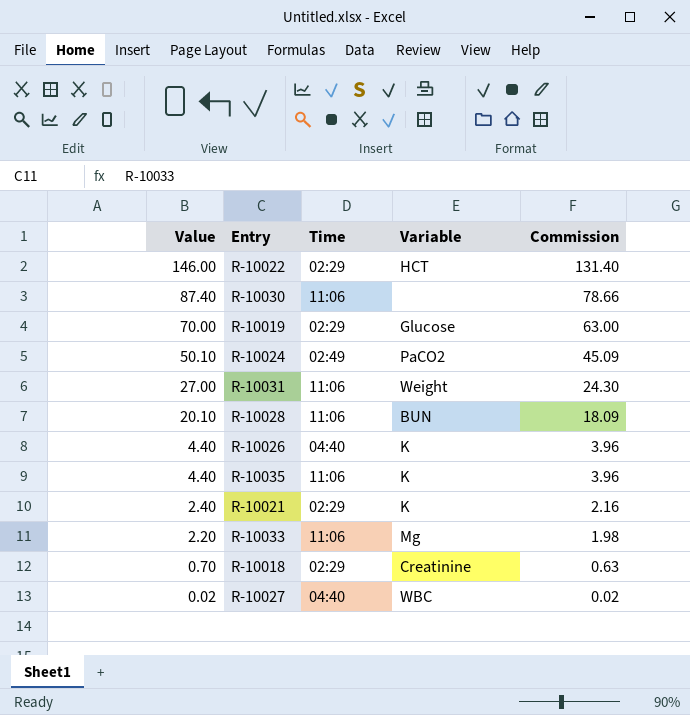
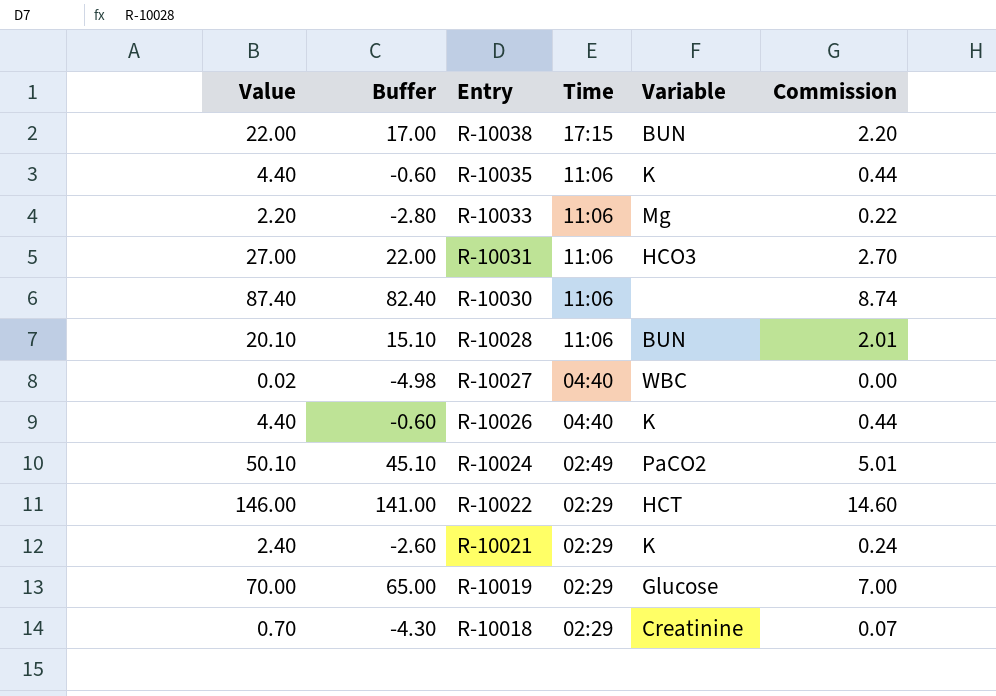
row order: Value descending -> Entry descending
column Buffer | formula: none -> [Value] - 5
column Commission | formula: [Value] * 0.9 -> [Value] * 0.1
row R-10038: none -> 22.00 | 17.00 | 17:15 | BUN | 2.20
R-10031 | Variable: Weight -> HCO3

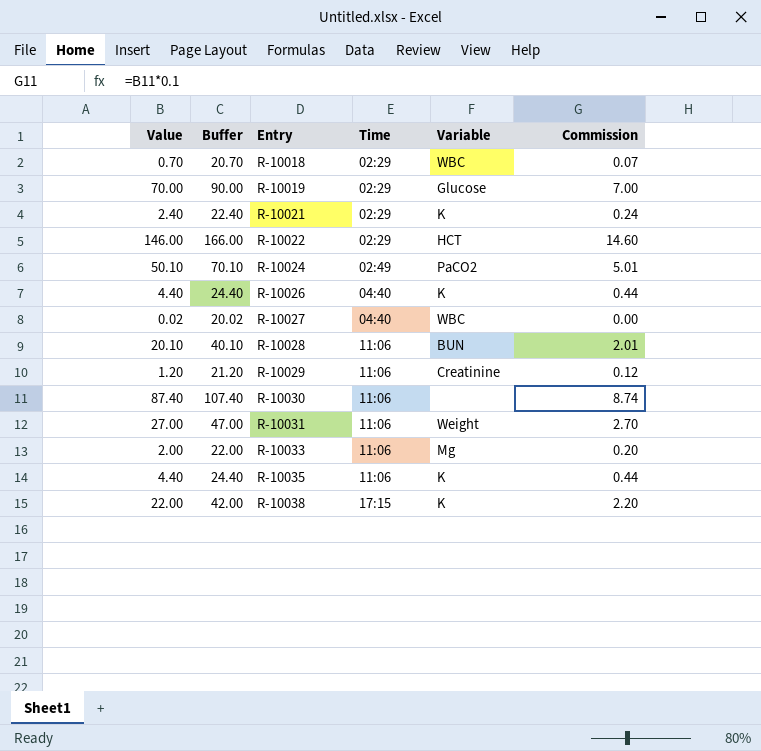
row order: Entry descending -> Entry ascending
column Buffer | formula: [Value] - 5 -> [Value] + 20
R-10018 | Variable: Creatinine -> WBC
row R-10029: none -> 1.20 | 21.20 | 11:06 | Creatinine | 0.12
R-10031 | Variable: HCO3 -> Weight
R-10033 | Value: 2.20 -> 2.00
R-10033 | Commission: 0.22 -> 0.20
R-10038 | Variable: BUN -> K

